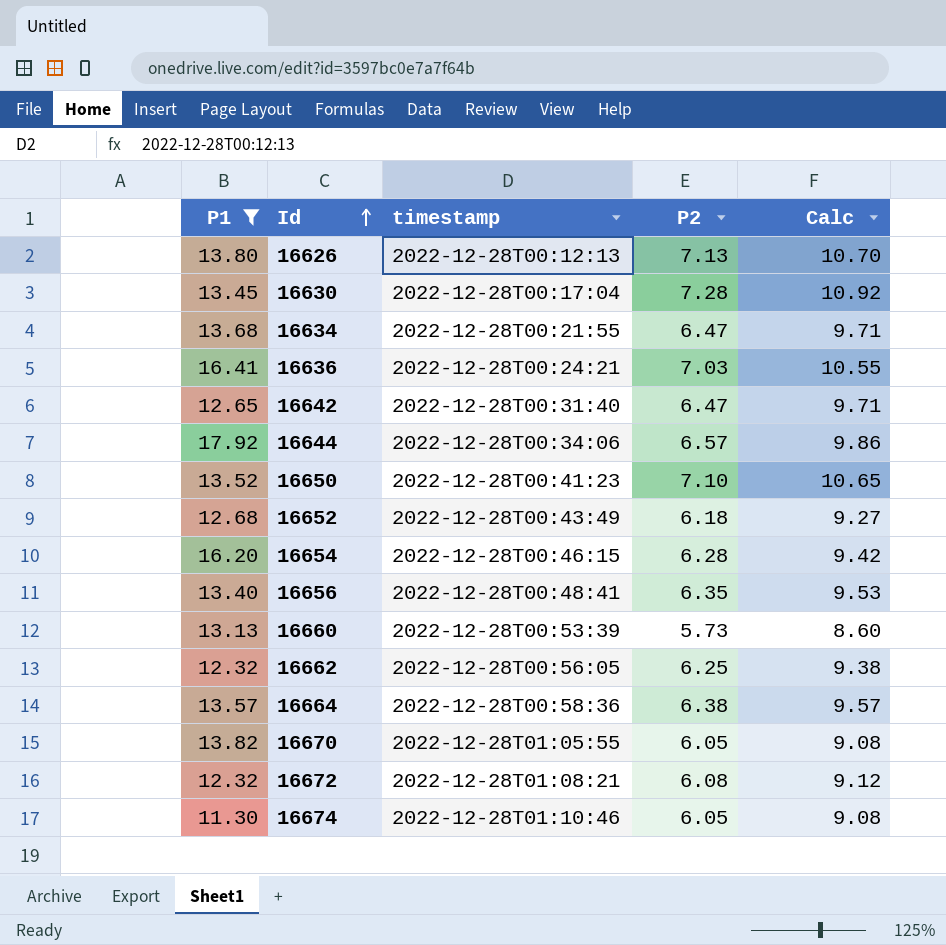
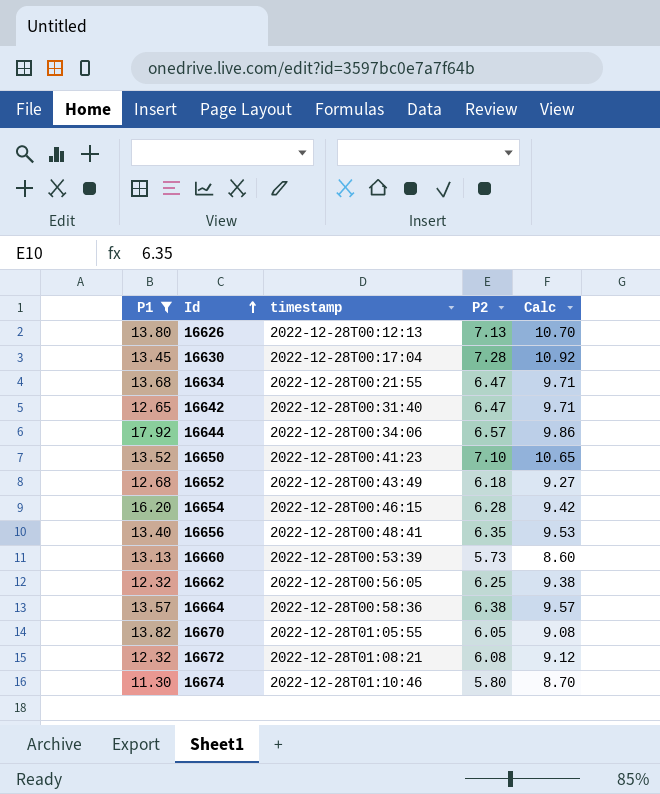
row 16636: 16.41 | 2022-12-28T00:24:21 | 7.03 | 10.55 -> none
16674 | P2: 6.05 -> 5.80
16674 | Calc: 9.08 -> 8.70

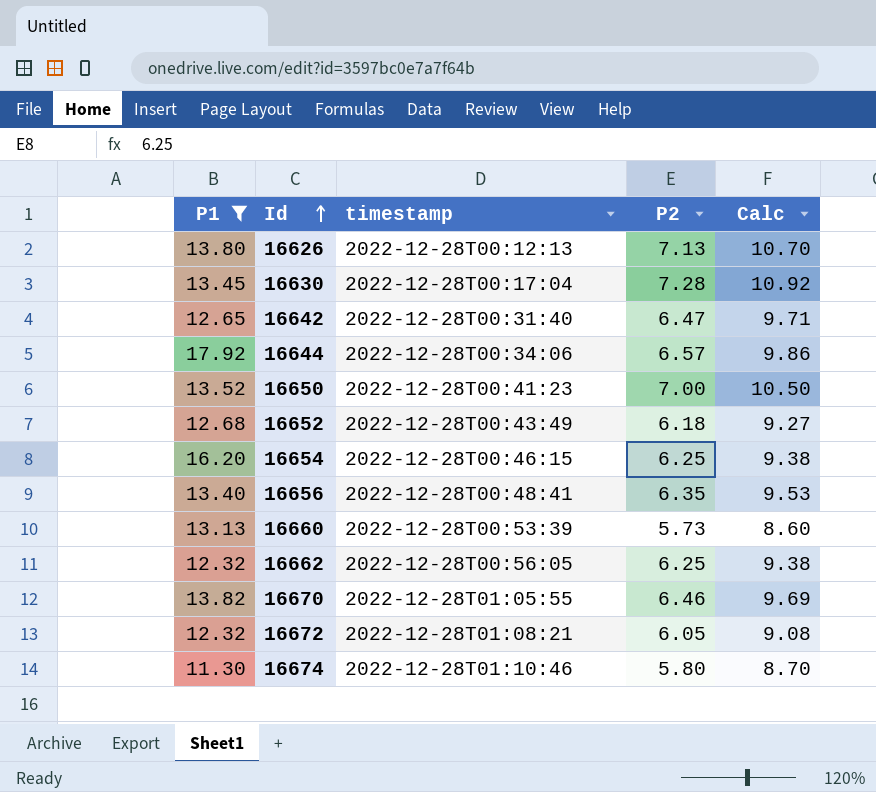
row 16634: 13.68 | 2022-12-28T00:21:55 | 6.47 | 9.71 -> none
row 16664: 13.57 | 2022-12-28T00:58:36 | 6.38 | 9.57 -> none
16650 | P2: 7.10 -> 7.00
16650 | Calc: 10.65 -> 10.50
16654 | P2: 6.28 -> 6.25
16654 | Calc: 9.42 -> 9.38
16670 | P2: 6.05 -> 6.46
16670 | Calc: 9.08 -> 9.69
16672 | P2: 6.08 -> 6.05
16672 | Calc: 9.12 -> 9.08

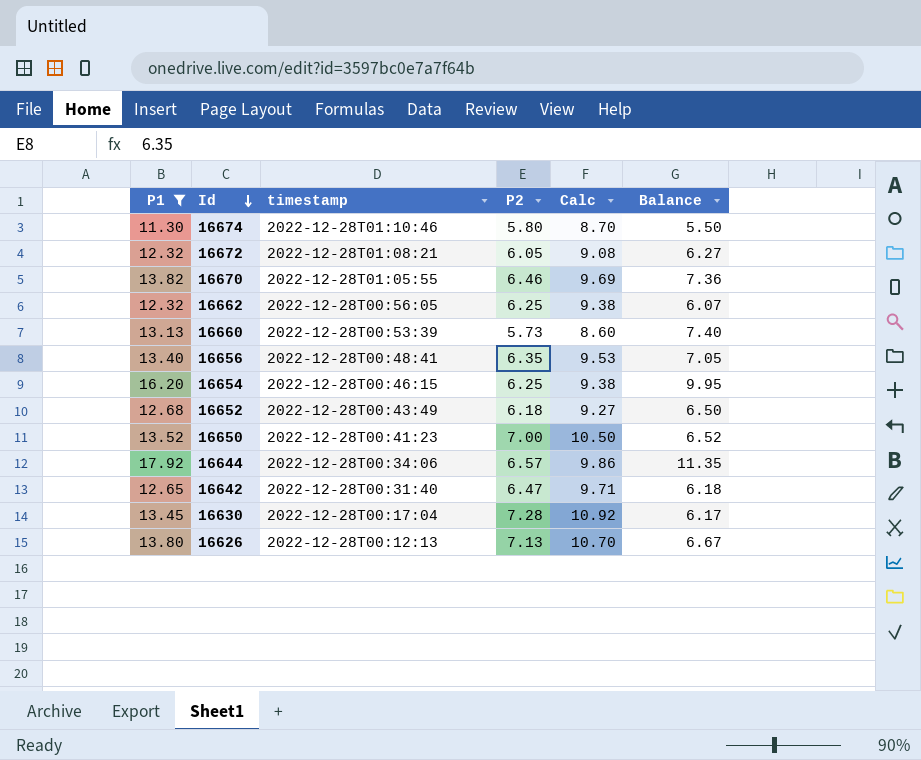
row order: Id ascending -> Id descending
column Balance | formula: none -> [P1] - [P2]

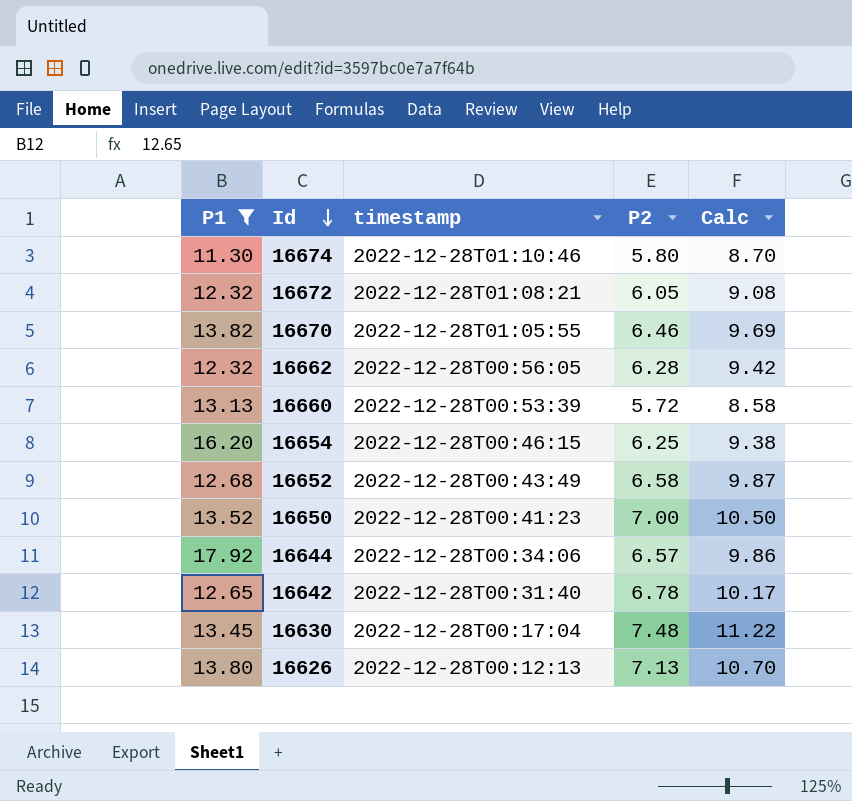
column Balance | formula: [P1] - [P2] -> none
row 16656: 13.40 | 2022-12-28T00:48:41 | 6.35 | 9.53 | 7.05 -> none
16662 | P2: 6.25 -> 6.28
16662 | Calc: 9.38 -> 9.42
16660 | P2: 5.73 -> 5.72
16660 | Calc: 8.60 -> 8.58
16652 | P2: 6.18 -> 6.58
16652 | Calc: 9.27 -> 9.87
16642 | P2: 6.47 -> 6.78
16642 | Calc: 9.71 -> 10.17
16630 | P2: 7.28 -> 7.48
16630 | Calc: 10.92 -> 11.22

